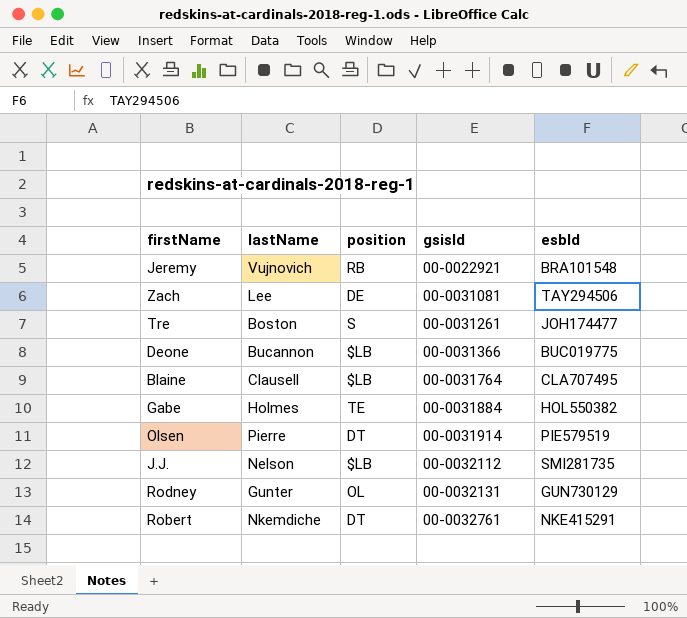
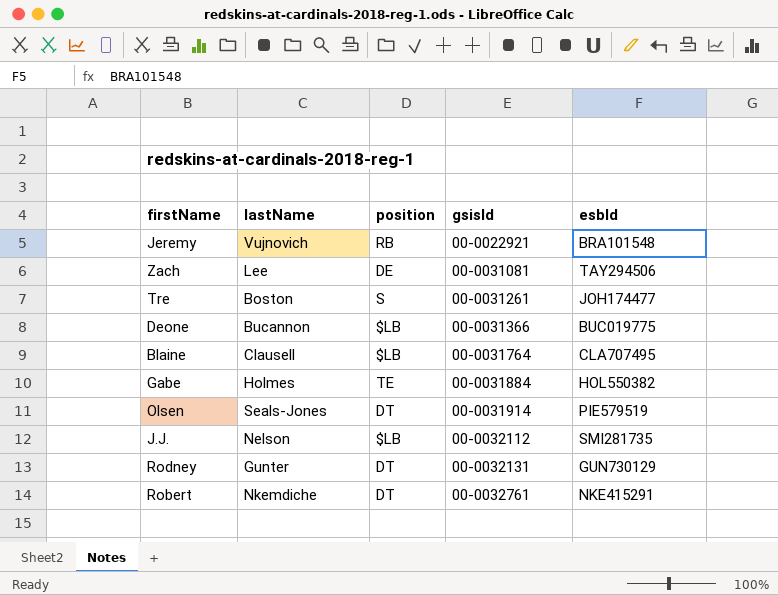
Olsen | lastName: Pierre -> Seals-Jones
Rodney | position: OL -> DT

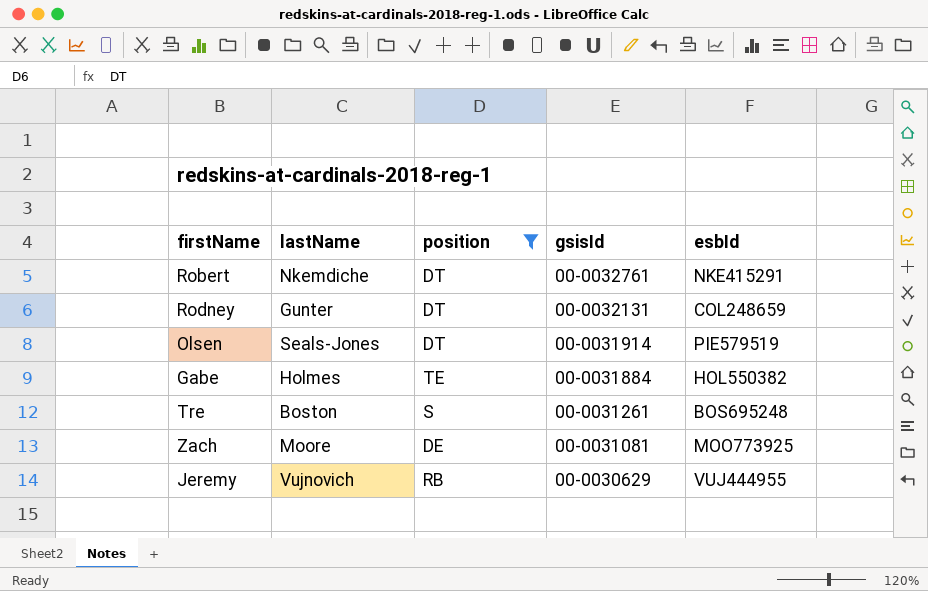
filter: none -> position != $LB
row order: gsisId ascending -> gsisId descending
Rodney | esbId: GUN730129 -> COL248659
Tre | esbId: JOH174477 -> BOS695248
Zach | lastName: Lee -> Moore
Zach | esbId: TAY294506 -> MOO773925
Jeremy | gsisId: 00-0022921 -> 00-0030629
Jeremy | esbId: BRA101548 -> VUJ444955

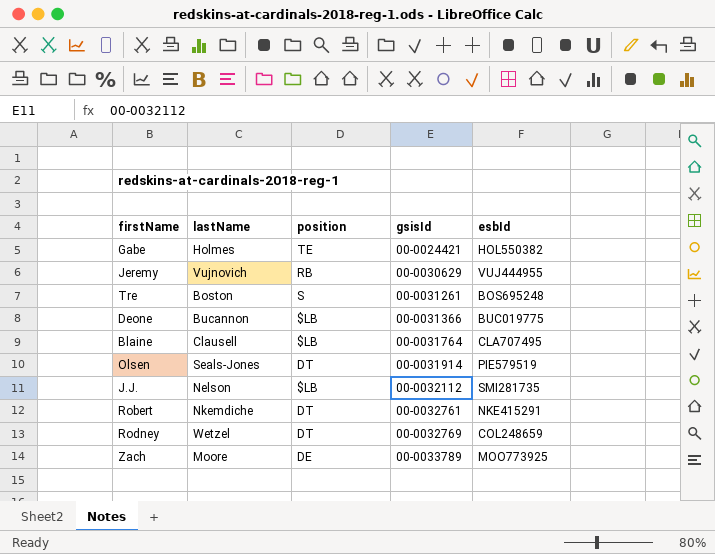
filter: position != $LB -> none
row order: gsisId descending -> gsisId ascending
Gabe | gsisId: 00-0031884 -> 00-0024421
Rodney | lastName: Gunter -> Wetzel
Rodney | gsisId: 00-0032131 -> 00-0032769
Zach | gsisId: 00-0031081 -> 00-0033789

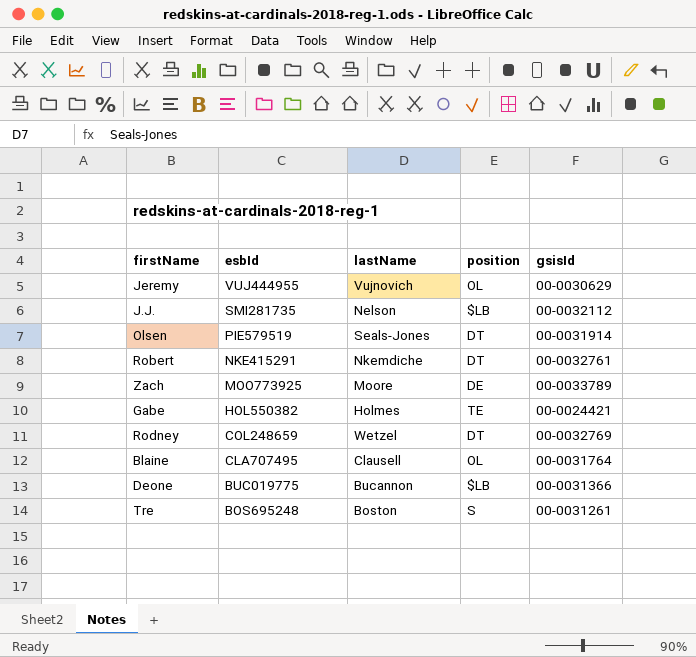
row order: gsisId ascending -> esbId descending
column esbId | position: 5 -> 2
Jeremy | position: RB -> OL
Blaine | position: $LB -> OL

